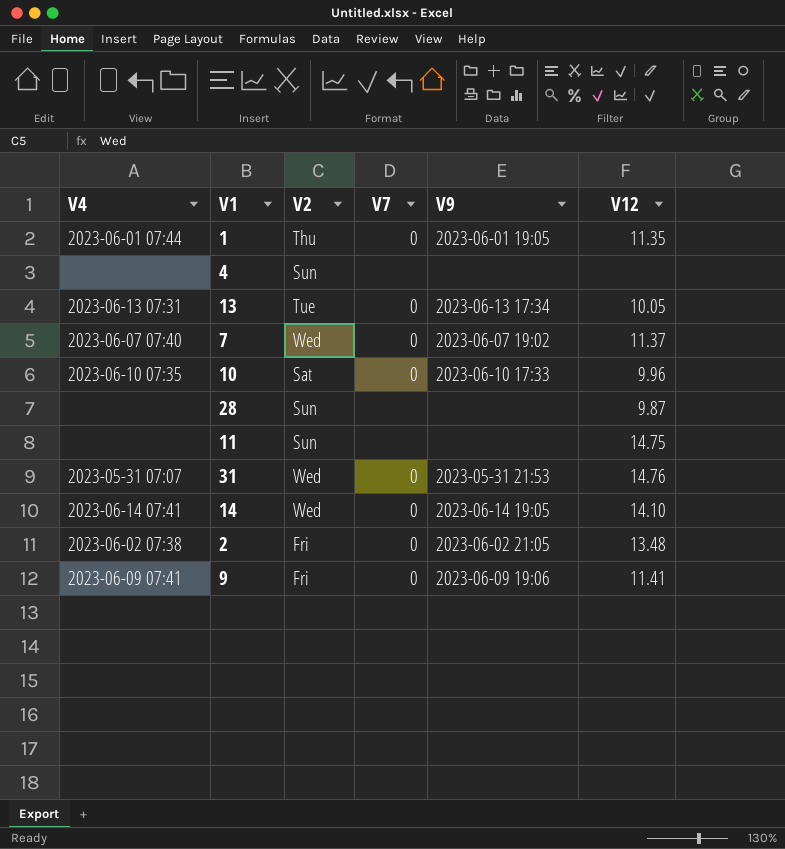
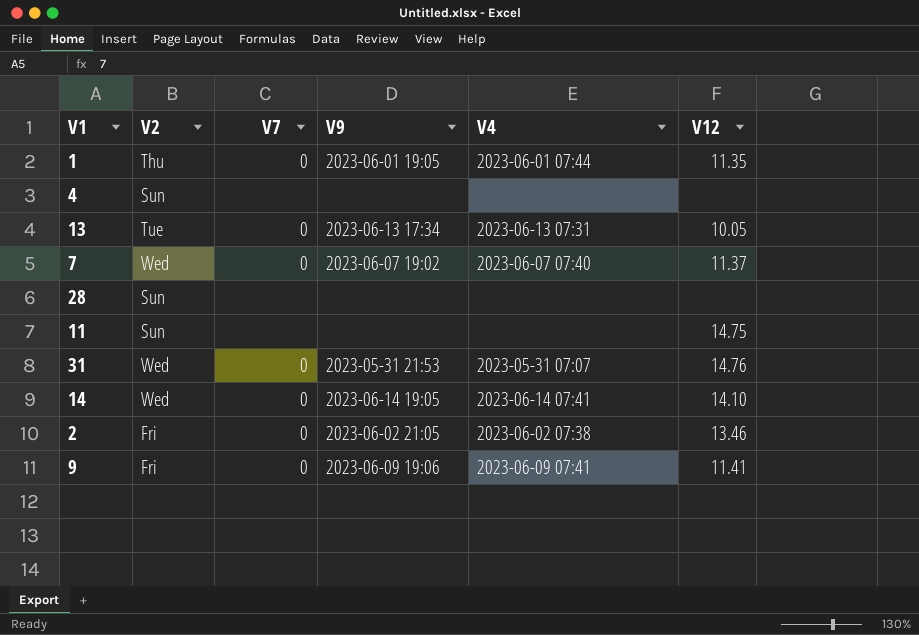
column V4 | position: 1 -> 5
row 10: 2023-06-10 07:35 | Sat | 0 | 2023-06-10 17:33 | 9.96 -> none
28 | V12: 9.87 -> none
2 | V12: 13.48 -> 13.46

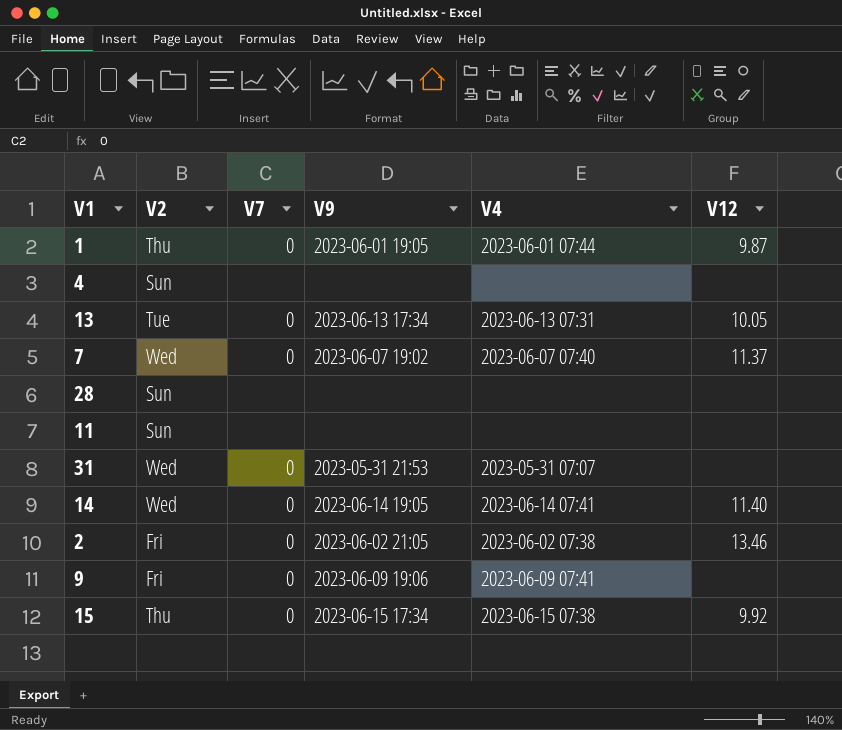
1 | V12: 11.35 -> 9.87
11 | V12: 14.75 -> none
31 | V12: 14.76 -> none
14 | V12: 14.10 -> 11.40
9 | V12: 11.41 -> none
row 15: none -> Thu | 0 | 2023-06-15 17:34 | 2023-06-15 07:38 | 9.92

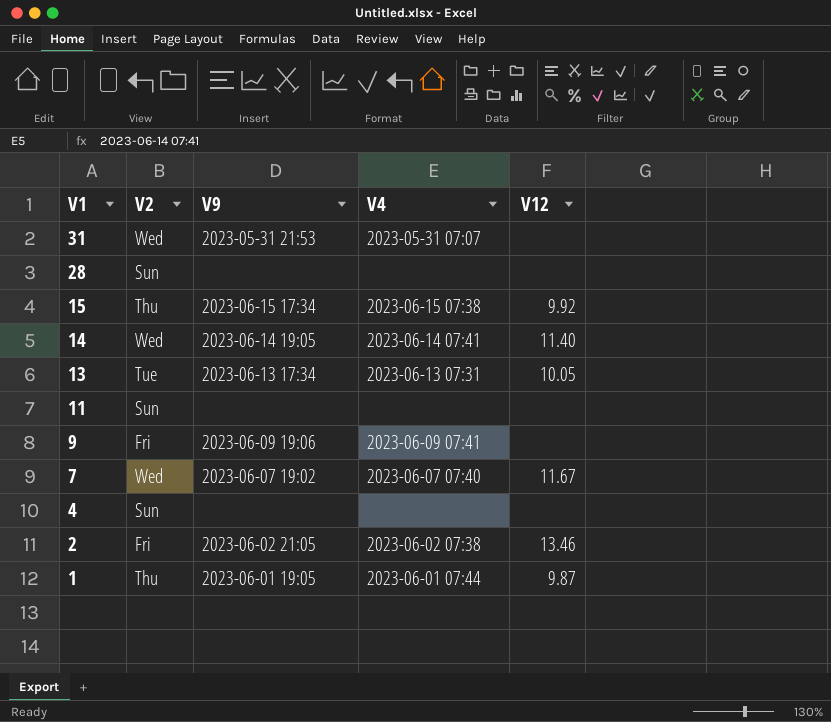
row order: none -> V1 descending
column V7 | position: 3 -> none
7 | V12: 11.37 -> 11.67

